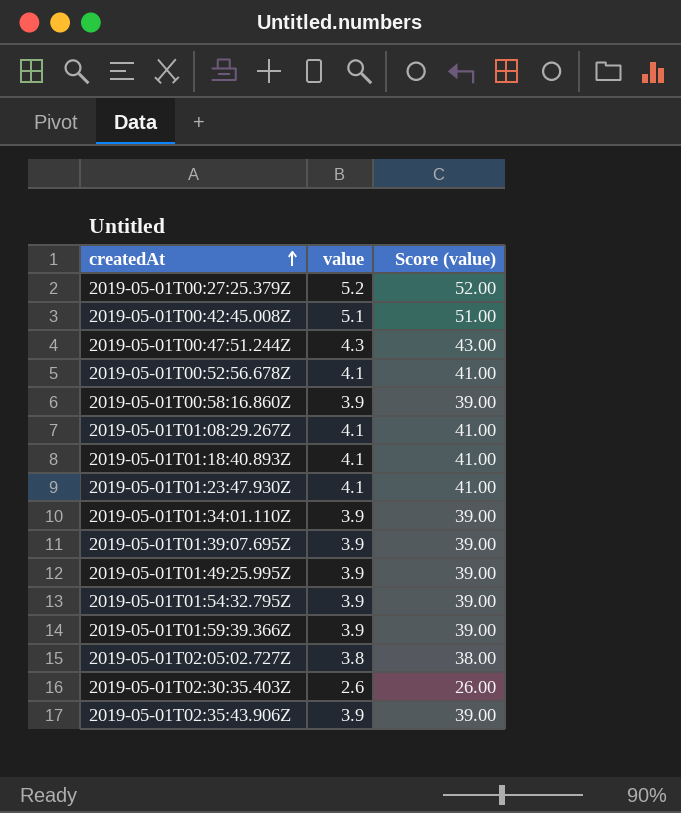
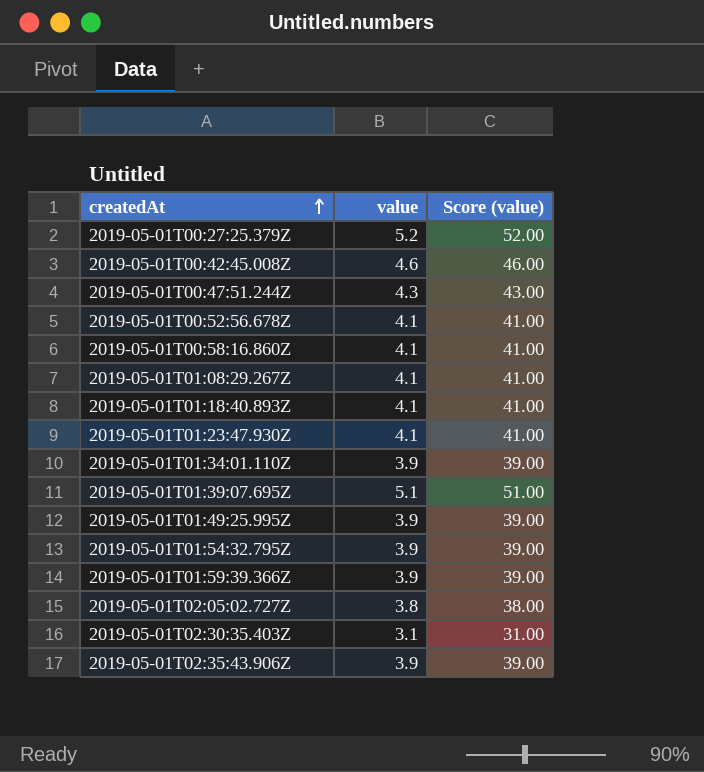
2019-05-01T00:42:45.008Z | value: 5.1 -> 4.6
2019-05-01T00:42:45.008Z | Score (value): 51.00 -> 46.00
2019-05-01T00:58:16.860Z | value: 3.9 -> 4.1
2019-05-01T00:58:16.860Z | Score (value): 39.00 -> 41.00
2019-05-01T01:39:07.695Z | value: 3.9 -> 5.1
2019-05-01T01:39:07.695Z | Score (value): 39.00 -> 51.00
2019-05-01T02:30:35.403Z | value: 2.6 -> 3.1
2019-05-01T02:30:35.403Z | Score (value): 26.00 -> 31.00

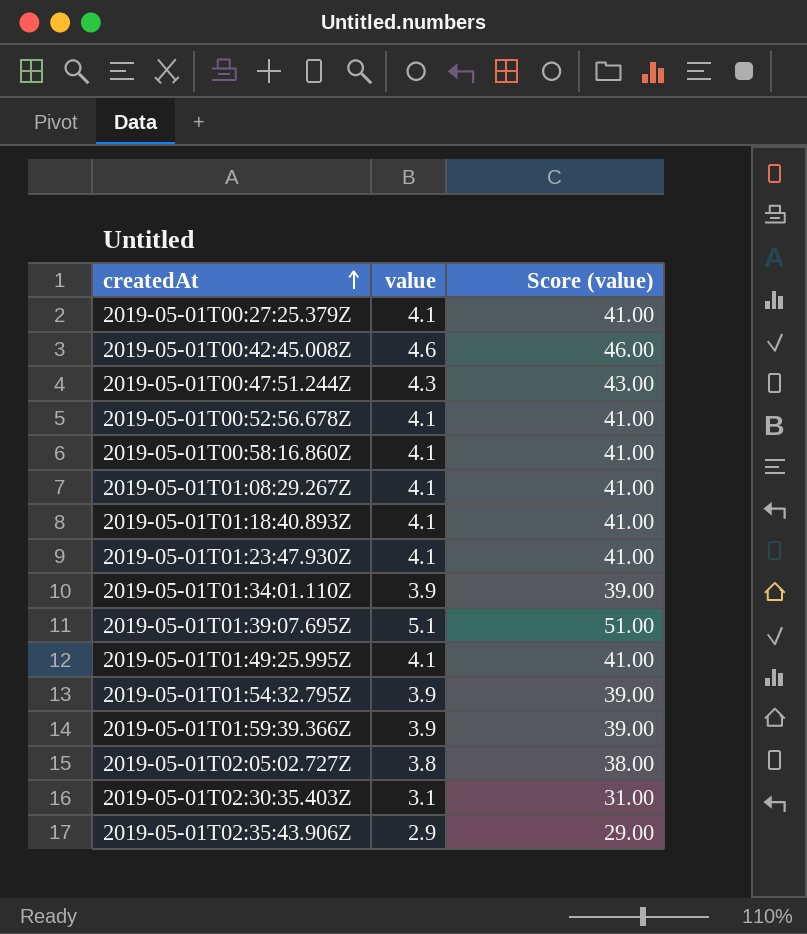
2019-05-01T00:27:25.379Z | value: 5.2 -> 4.1
2019-05-01T00:27:25.379Z | Score (value): 52.00 -> 41.00
2019-05-01T01:49:25.995Z | value: 3.9 -> 4.1
2019-05-01T01:49:25.995Z | Score (value): 39.00 -> 41.00
2019-05-01T02:35:43.906Z | value: 3.9 -> 2.9
2019-05-01T02:35:43.906Z | Score (value): 39.00 -> 29.00

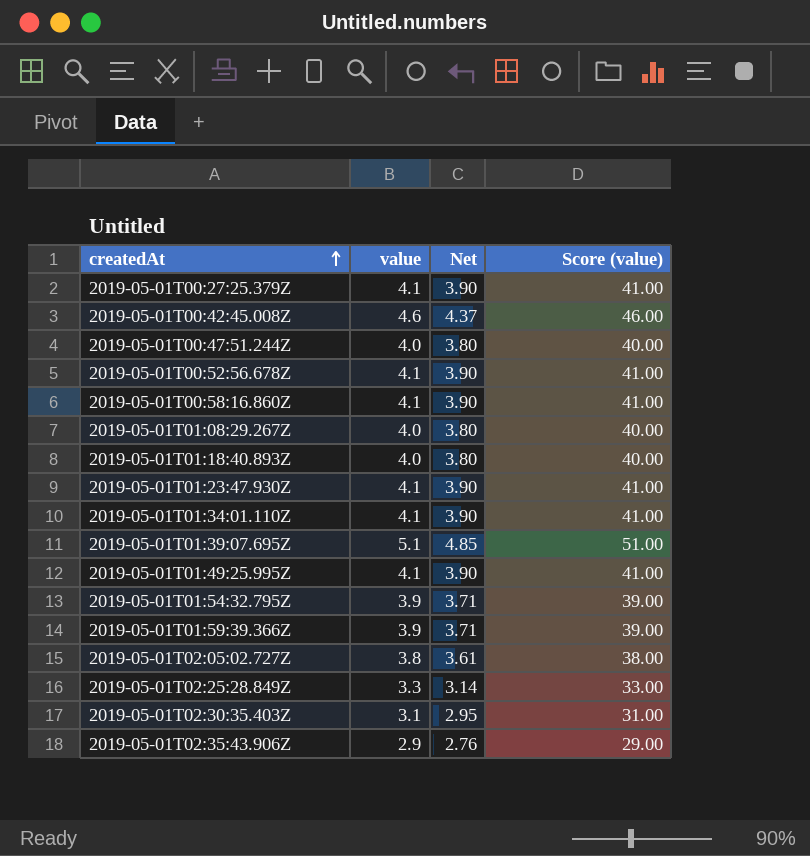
column Net | formula: none -> [value] * 0.95
2019-05-01T00:47:51.244Z | value: 4.3 -> 4.0
2019-05-01T00:47:51.244Z | Score (value): 43.00 -> 40.00
2019-05-01T01:08:29.267Z | value: 4.1 -> 4.0
2019-05-01T01:08:29.267Z | Score (value): 41.00 -> 40.00
2019-05-01T01:18:40.893Z | value: 4.1 -> 4.0
2019-05-01T01:18:40.893Z | Score (value): 41.00 -> 40.00
2019-05-01T01:34:01.110Z | value: 3.9 -> 4.1
2019-05-01T01:34:01.110Z | Score (value): 39.00 -> 41.00
row 2019-05-01T02:25:28.849Z: none -> 3.3 | 3.14 | 33.00

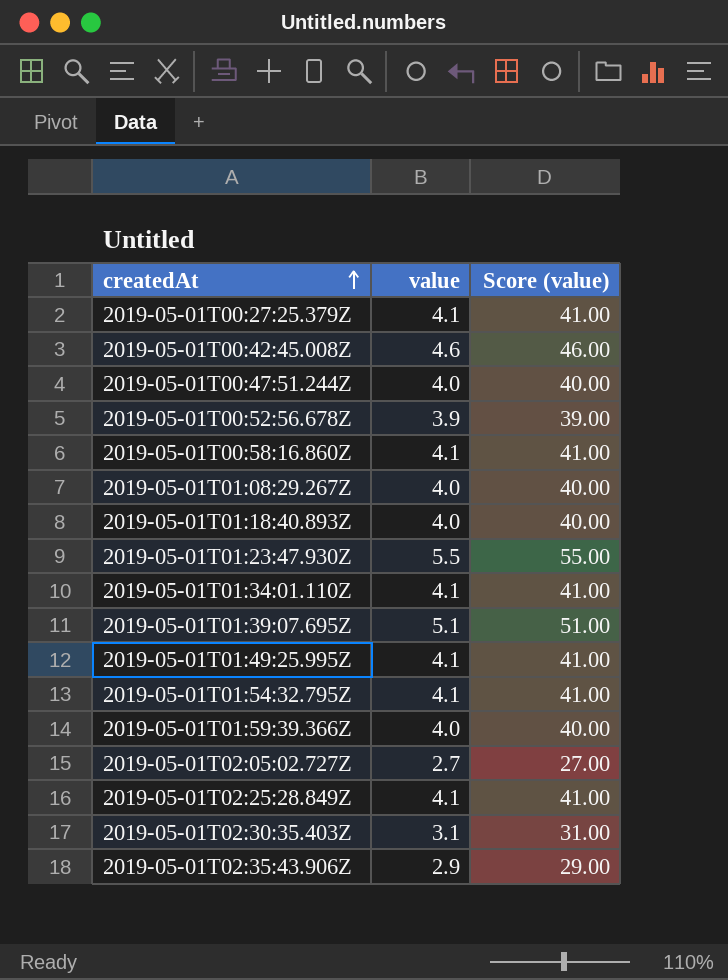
column Net | formula: [value] * 0.95 -> none
2019-05-01T00:52:56.678Z | value: 4.1 -> 3.9
2019-05-01T00:52:56.678Z | Score (value): 41.00 -> 39.00
2019-05-01T01:23:47.930Z | value: 4.1 -> 5.5
2019-05-01T01:23:47.930Z | Score (value): 41.00 -> 55.00
2019-05-01T01:54:32.795Z | value: 3.9 -> 4.1
2019-05-01T01:54:32.795Z | Score (value): 39.00 -> 41.00
2019-05-01T01:59:39.366Z | value: 3.9 -> 4.0
2019-05-01T01:59:39.366Z | Score (value): 39.00 -> 40.00
2019-05-01T02:05:02.727Z | value: 3.8 -> 2.7
2019-05-01T02:05:02.727Z | Score (value): 38.00 -> 27.00
2019-05-01T02:25:28.849Z | value: 3.3 -> 4.1
2019-05-01T02:25:28.849Z | Score (value): 33.00 -> 41.00

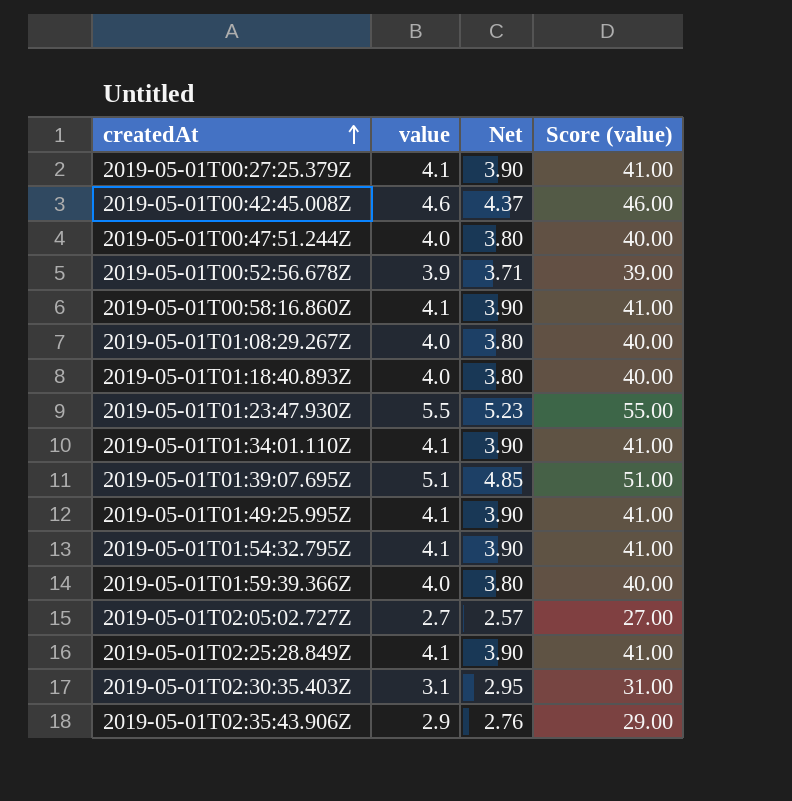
column Net | formula: none -> [value] * 0.95

